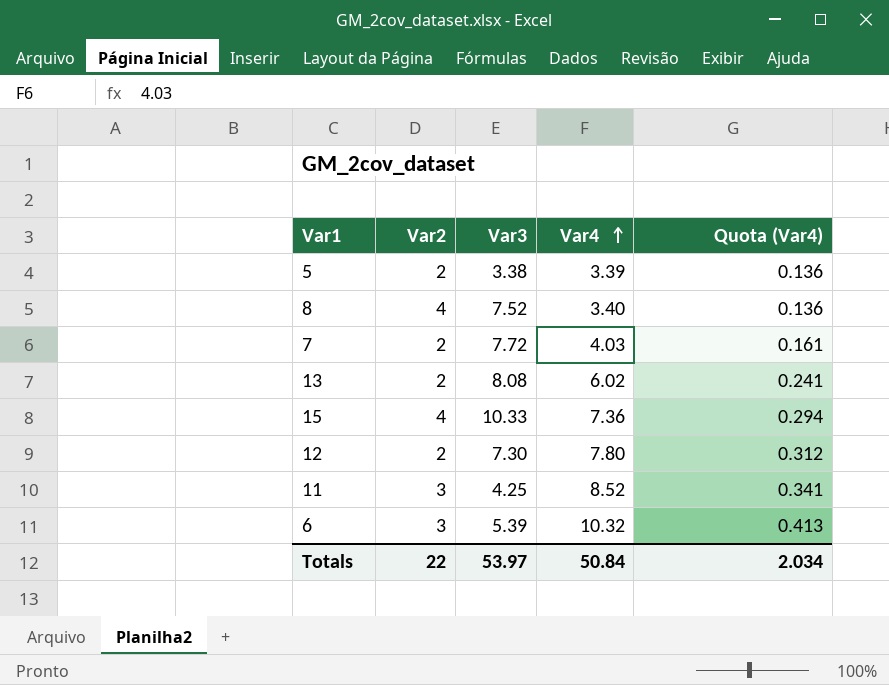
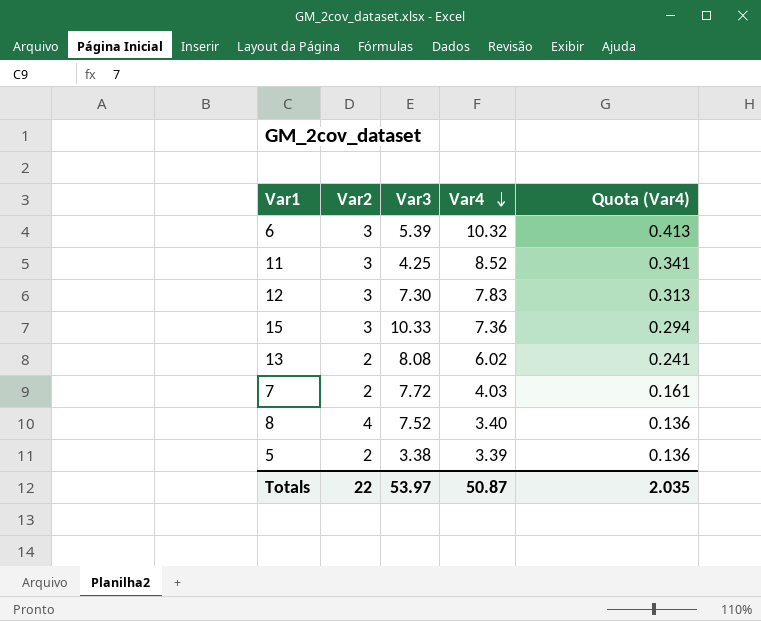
row order: Var4 ascending -> Var4 descending
12 | Var2: 2 -> 3
12 | Var4: 7.80 -> 7.83
12 | Quota (Var4): 0.312 -> 0.313
15 | Var2: 4 -> 3
Totals | Var4: 50.84 -> 50.87
Totals | Quota (Var4): 2.034 -> 2.035

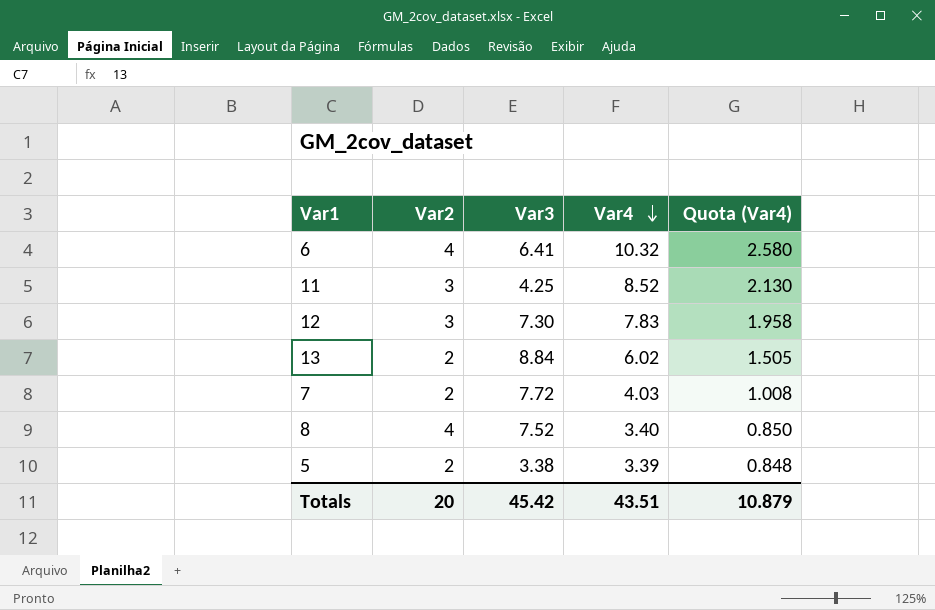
column Quota (Var4) | formula: [Var4] * 0.04 -> [Var4] * 0.25
row 15: 3 | 10.33 | 7.36 | 0.294 -> none
6 | Var2: 3 -> 4
6 | Var3: 5.39 -> 6.41
13 | Var3: 8.08 -> 8.84
Totals | Var2: 22 -> 20
Totals | Var3: 53.97 -> 45.42
Totals | Var4: 50.87 -> 43.51
Totals | Quota (Var4): 2.035 -> 10.879

